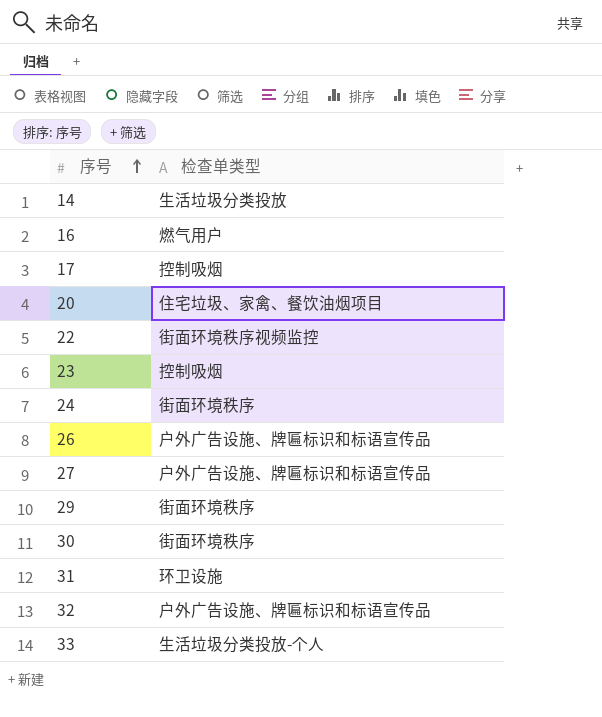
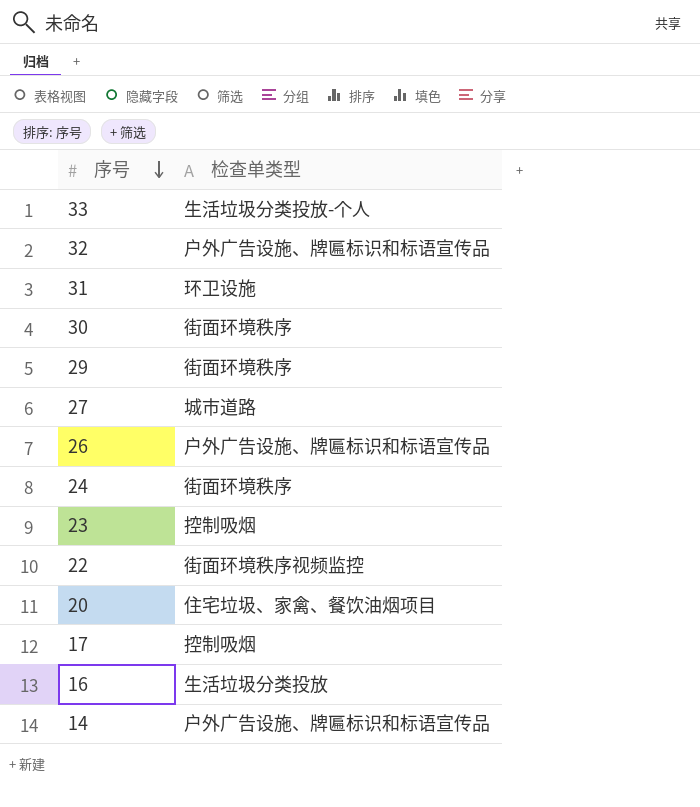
row order: 序号 ascending -> 序号 descending
27 | 检查单类型: 户外广告设施、牌匾标识和标语宣传品 -> 城市道路
16 | 检查单类型: 燃气用户 -> 生活垃圾分类投放
14 | 检查单类型: 生活垃圾分类投放 -> 户外广告设施、牌匾标识和标语宣传品

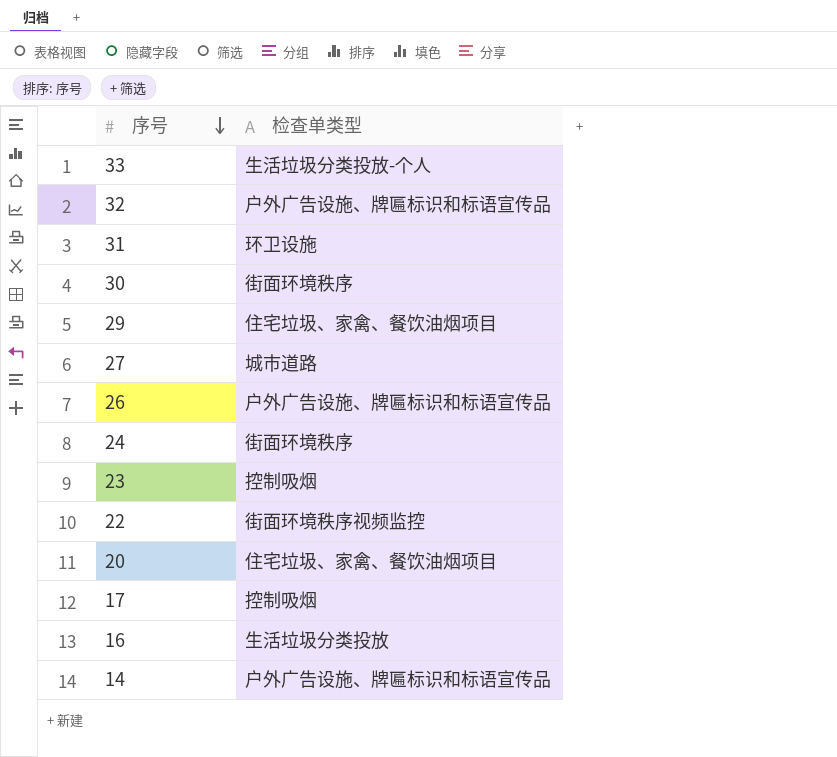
29 | 检查单类型: 街面环境秩序 -> 住宅垃圾、家禽、餐饮油烟项目

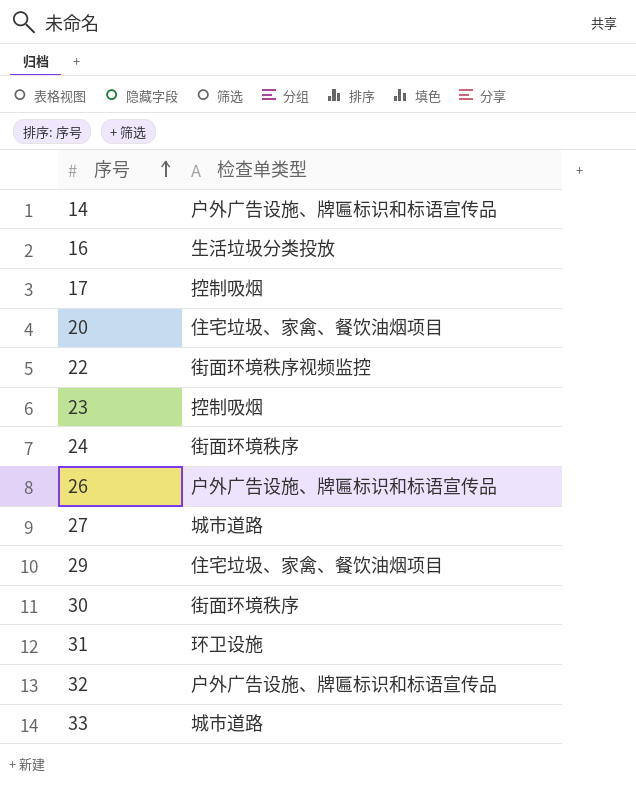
row order: 序号 descending -> 序号 ascending
33 | 检查单类型: 生活垃圾分类投放-个人 -> 城市道路

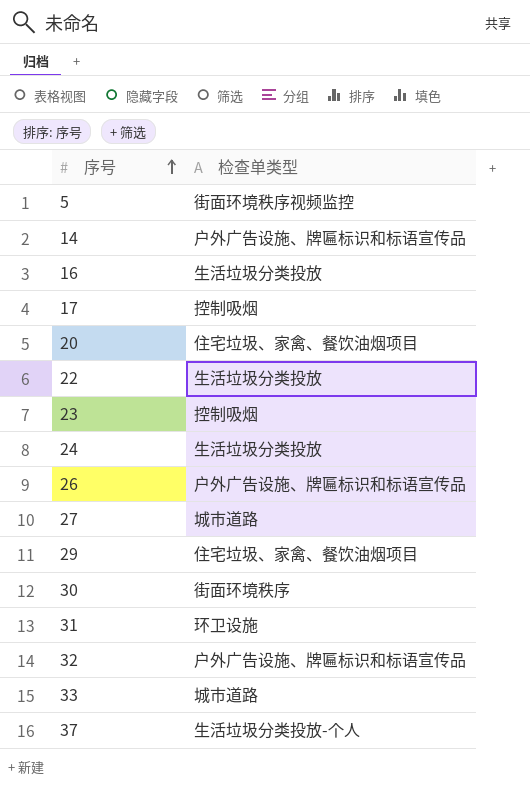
row 5: none -> 街面环境秩序视频监控
22 | 检查单类型: 街面环境秩序视频监控 -> 生活垃圾分类投放
24 | 检查单类型: 街面环境秩序 -> 生活垃圾分类投放
row 37: none -> 生活垃圾分类投放-个人

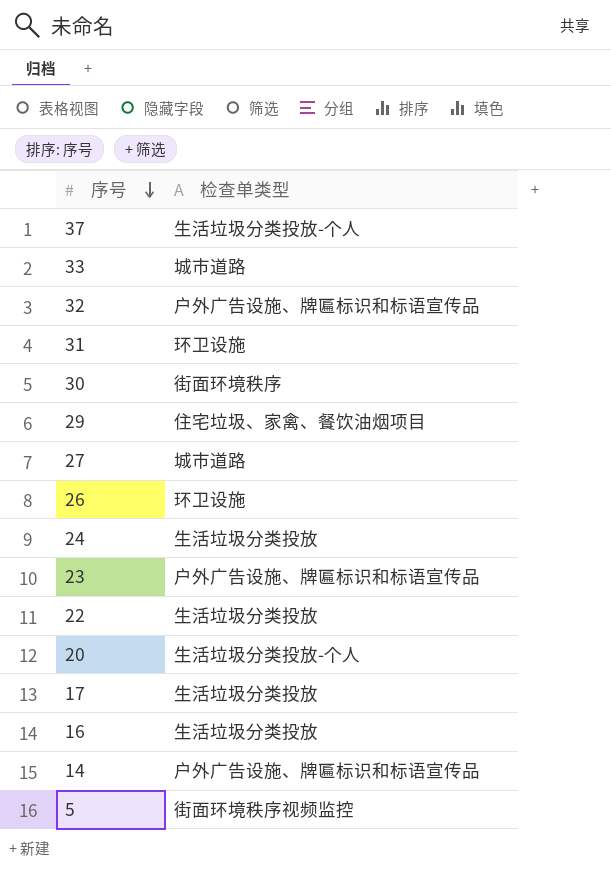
row order: 序号 ascending -> 序号 descending
26 | 检查单类型: 户外广告设施、牌匾标识和标语宣传品 -> 环卫设施
23 | 检查单类型: 控制吸烟 -> 户外广告设施、牌匾标识和标语宣传品
20 | 检查单类型: 住宅垃圾、家禽、餐饮油烟项目 -> 生活垃圾分类投放-个人
17 | 检查单类型: 控制吸烟 -> 生活垃圾分类投放

